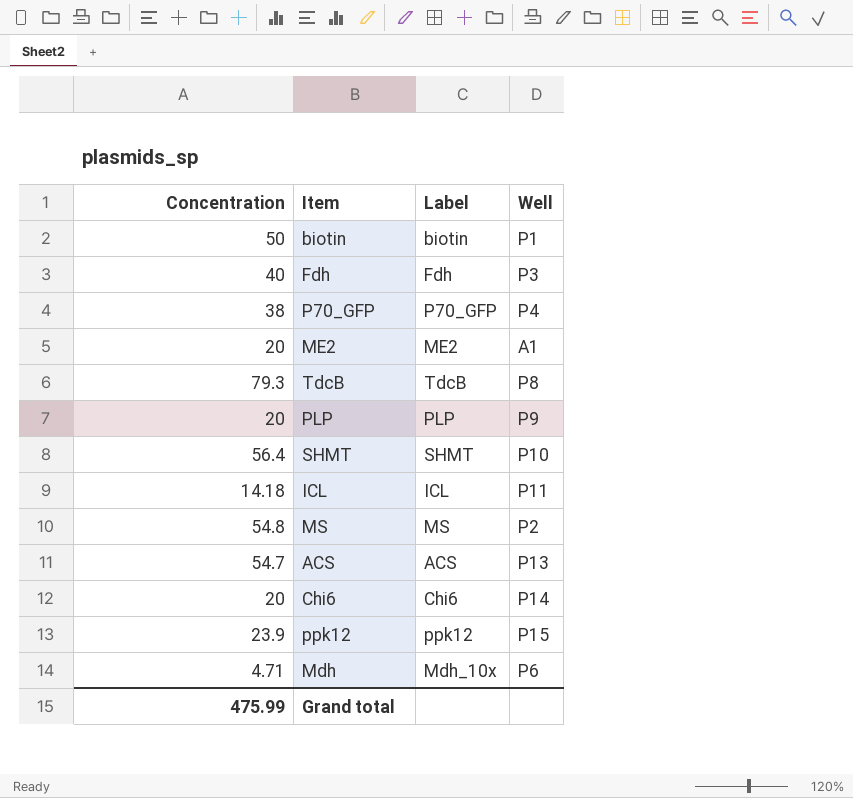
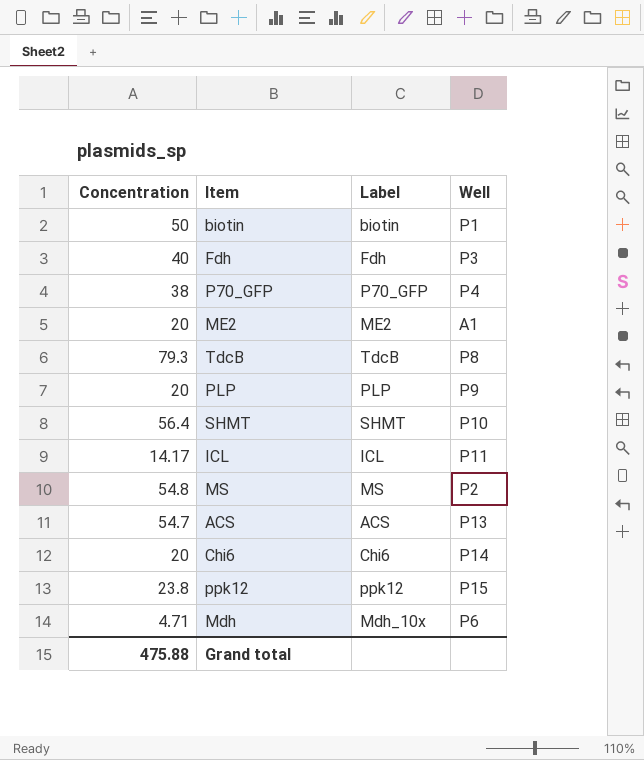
ICL | Concentration: 14.18 -> 14.17
ppk12 | Concentration: 23.9 -> 23.8
Grand total | Concentration: 475.99 -> 475.88

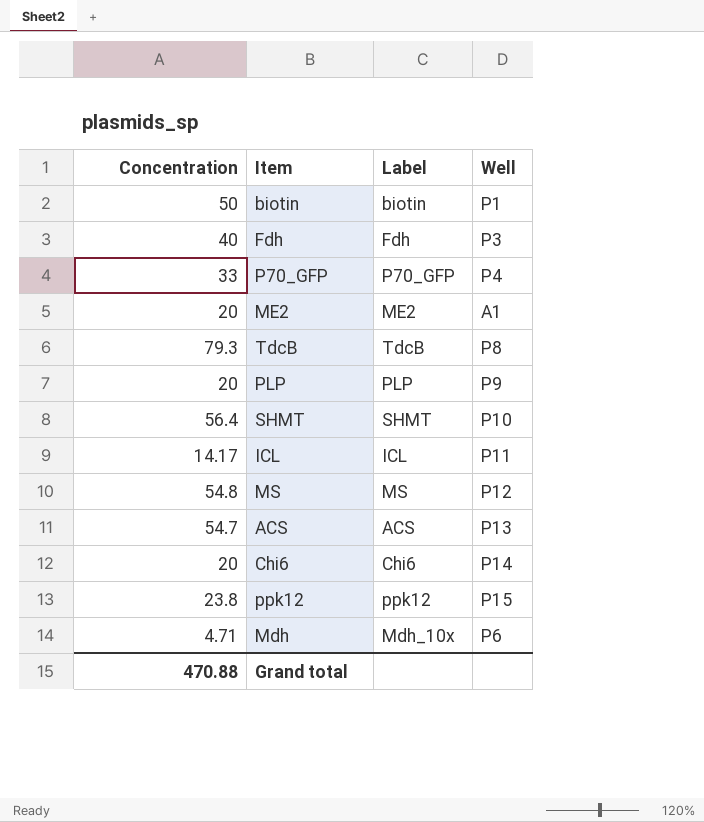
P70_GFP | Concentration: 38 -> 33
MS | Well: P2 -> P12
Grand total | Concentration: 475.88 -> 470.88

